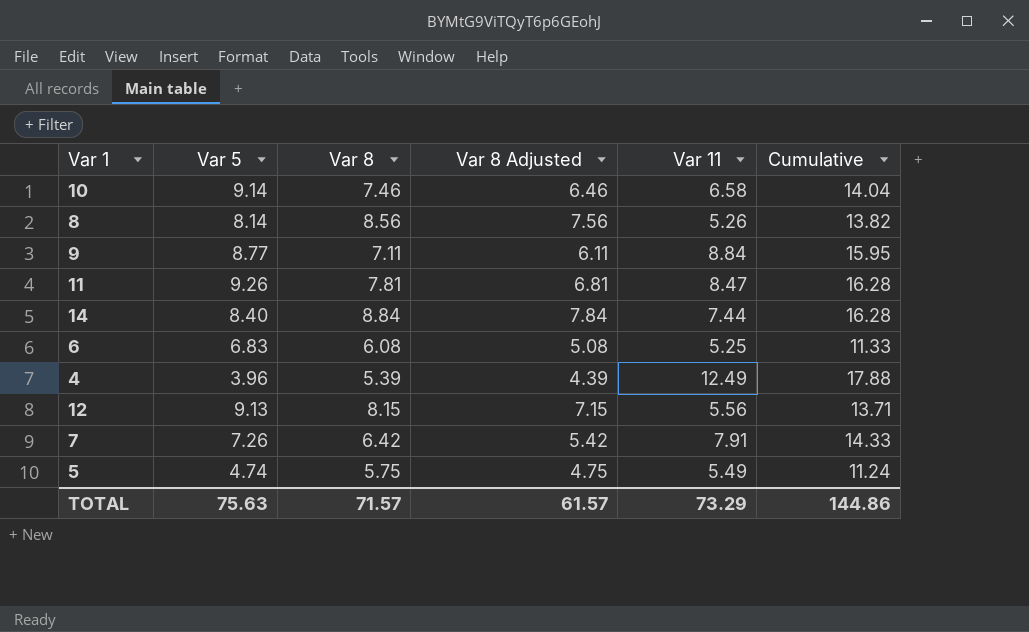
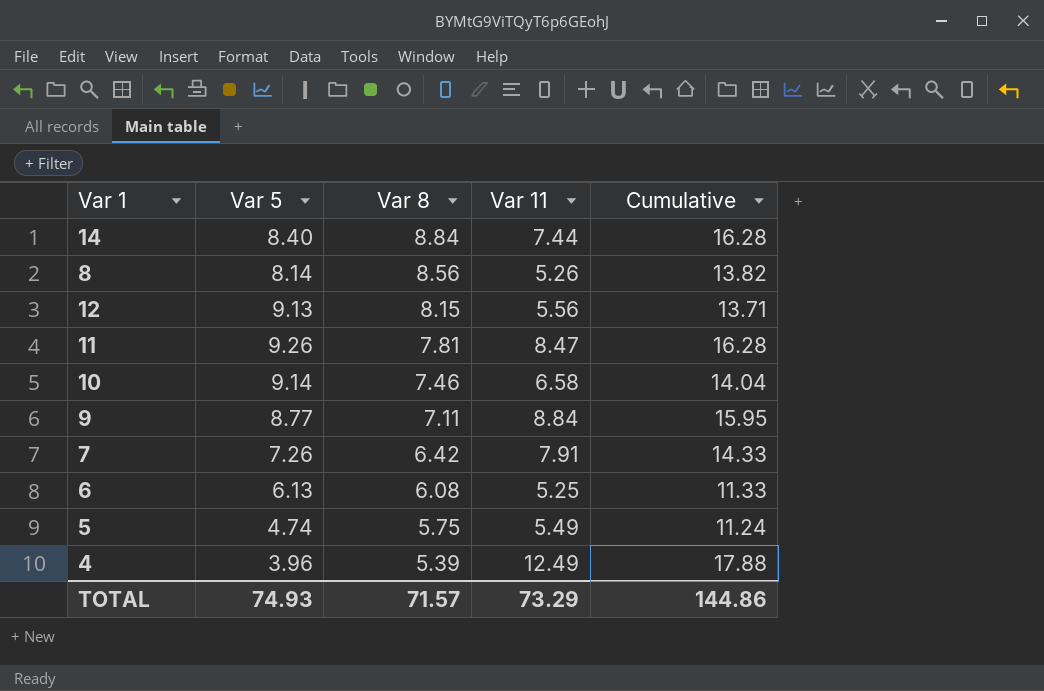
row order: none -> Var 8 descending
column Var 8 Adjusted | formula: [Var 8] - 1 -> none
6 | Var 5: 6.83 -> 6.13
TOTAL | Var 5: 75.63 -> 74.93

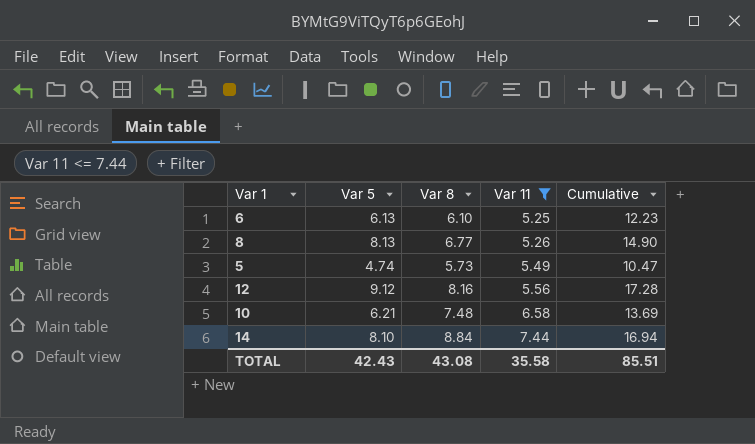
filter: none -> Var 11 <= 7.44
row order: Var 8 descending -> Var 11 ascending
column Cumulative | formula: [Var 8] + [Var 11] -> [Var 5] + [Var 8]
6 | Var 8: 6.08 -> 6.10
8 | Var 5: 8.14 -> 8.13
8 | Var 8: 8.56 -> 6.77
5 | Var 8: 5.75 -> 5.73
12 | Var 5: 9.13 -> 9.12
12 | Var 8: 8.15 -> 8.16
10 | Var 5: 9.14 -> 6.21
10 | Var 8: 7.46 -> 7.48
14 | Var 5: 8.40 -> 8.10
TOTAL | Var 5: 74.93 -> 42.43
TOTAL | Var 8: 71.57 -> 43.08
TOTAL | Var 11: 73.29 -> 35.58
TOTAL | Cumulative: 144.86 -> 85.51

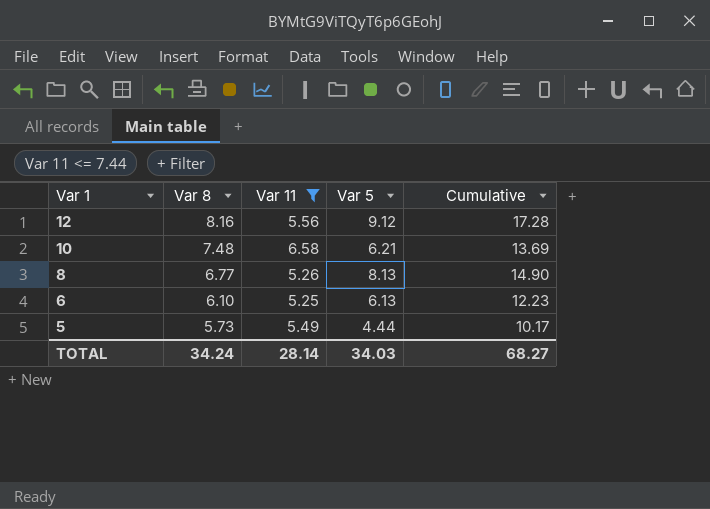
row order: Var 11 ascending -> Var 1 descending
column Var 5 | position: 2 -> 4
row 14: 8.10 | 8.84 | 7.44 | 16.94 -> none
5 | Var 5: 4.74 -> 4.44
5 | Cumulative: 10.47 -> 10.17
TOTAL | Var 8: 43.08 -> 34.24
TOTAL | Var 11: 35.58 -> 28.14
TOTAL | Var 5: 42.43 -> 34.03
TOTAL | Cumulative: 85.51 -> 68.27

